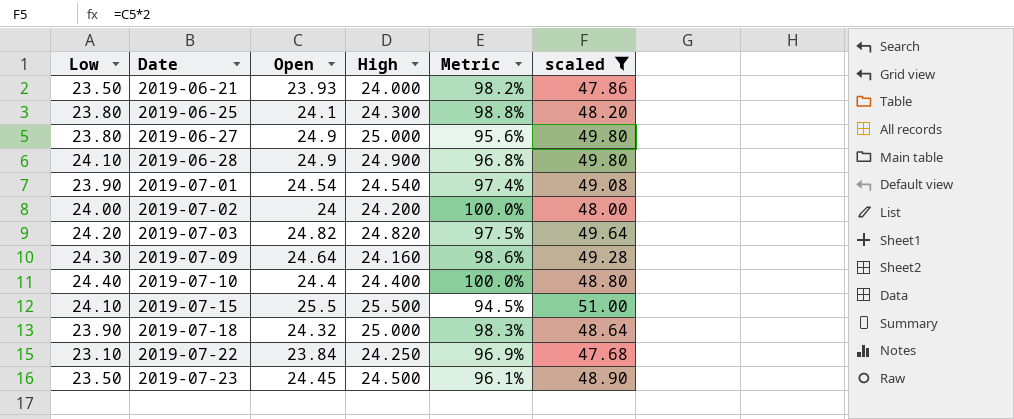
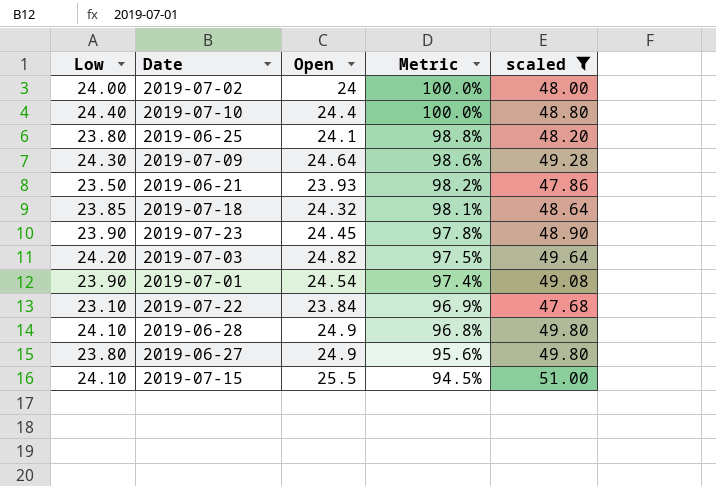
row order: Date ascending -> Metric descending
column High | position: 4 -> none
2019-07-18 | Low: 23.90 -> 23.85
2019-07-18 | Metric: 98.3% -> 98.1%
2019-07-23 | Low: 23.50 -> 23.90
2019-07-23 | Metric: 96.1% -> 97.8%

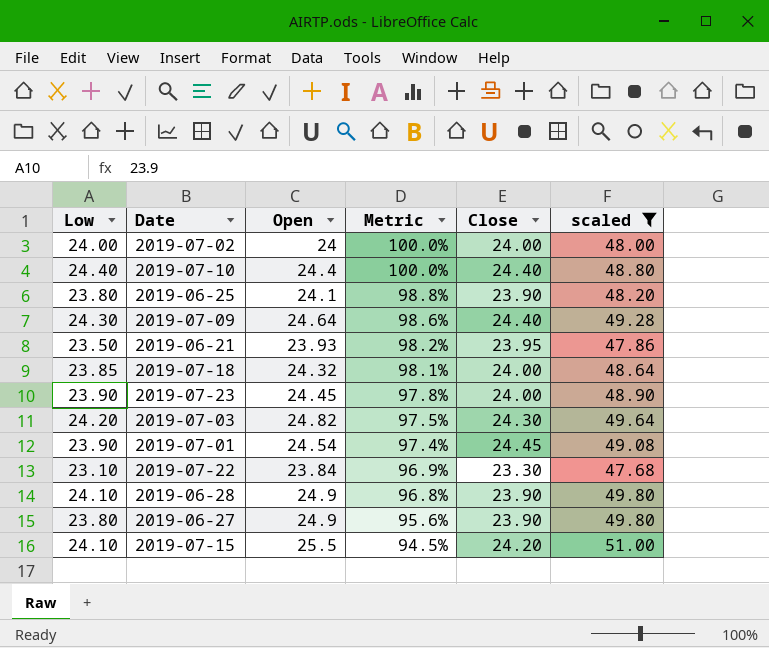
column Close | position: none -> 5

